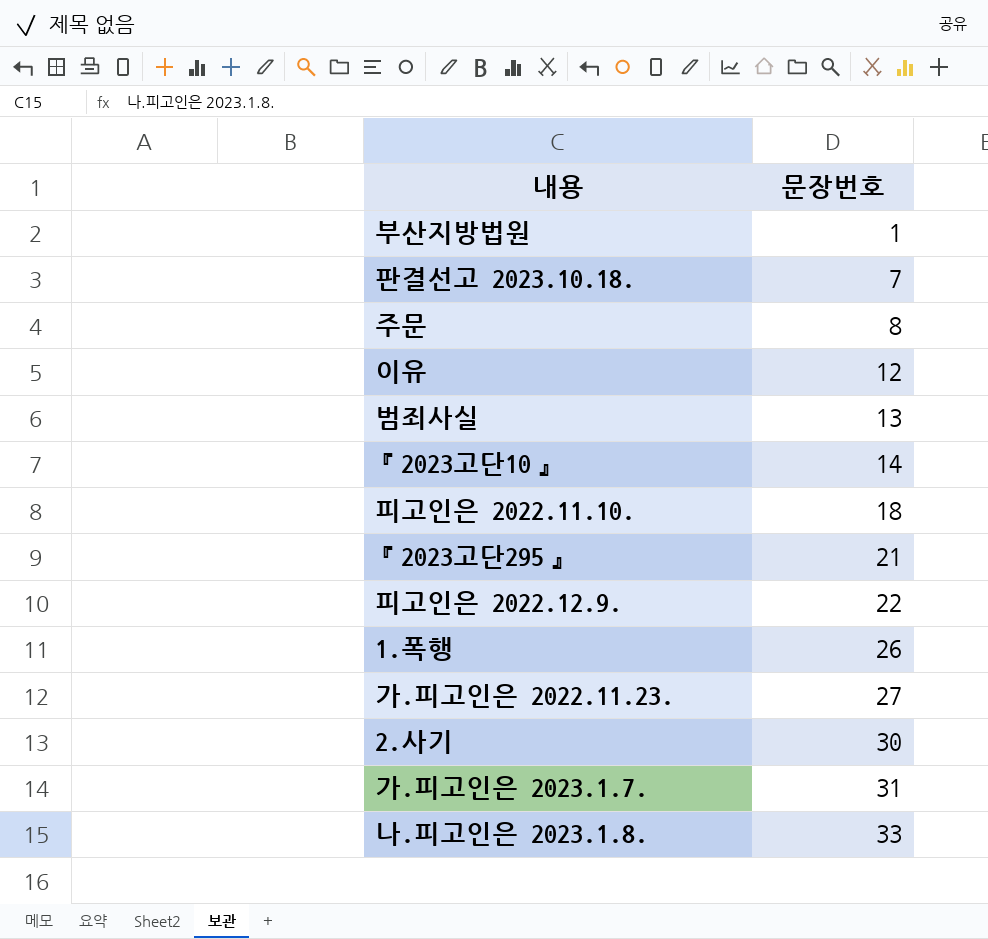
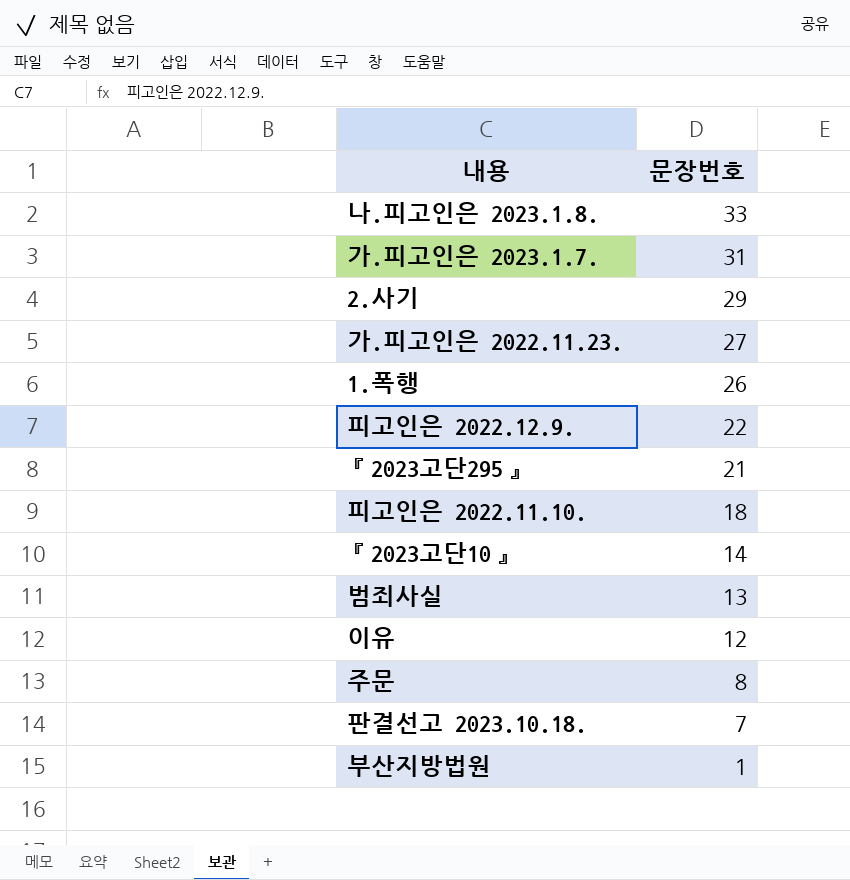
row order: 문장번호 ascending -> 문장번호 descending
2.사기 | 문장번호: 30 -> 29

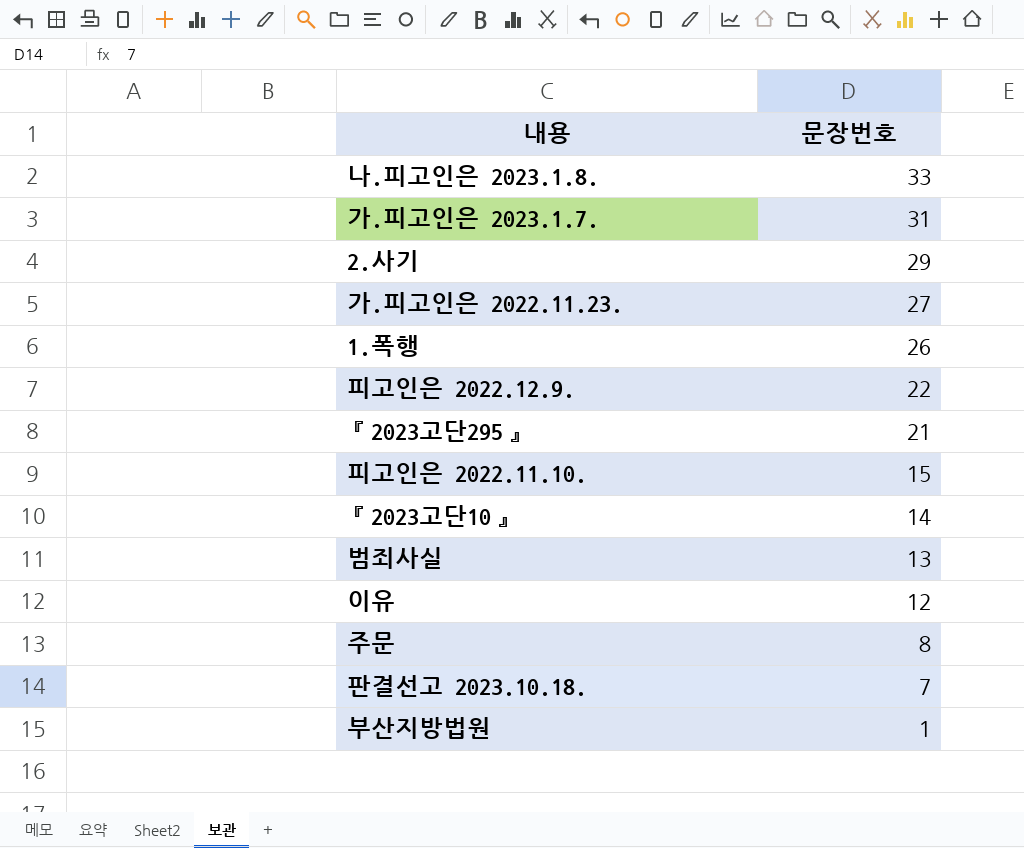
피고인은 2022.11.10. | 문장번호: 18 -> 15

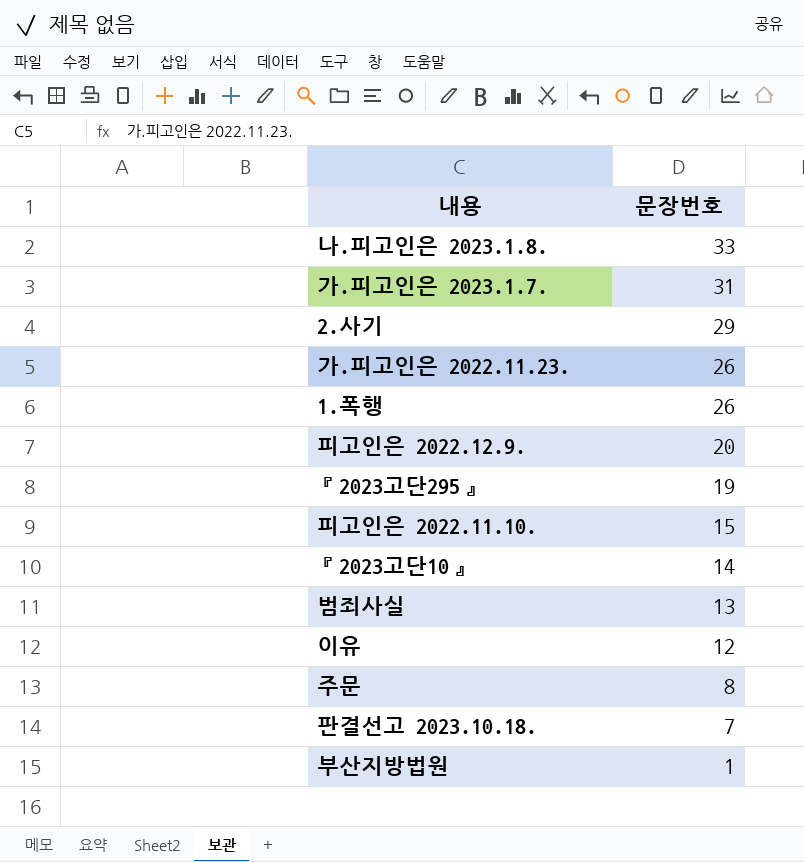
가.피고인은 2022.11.23. | 문장번호: 27 -> 26
피고인은 2022.12.9. | 문장번호: 22 -> 20
『2023고단295』 | 문장번호: 21 -> 19

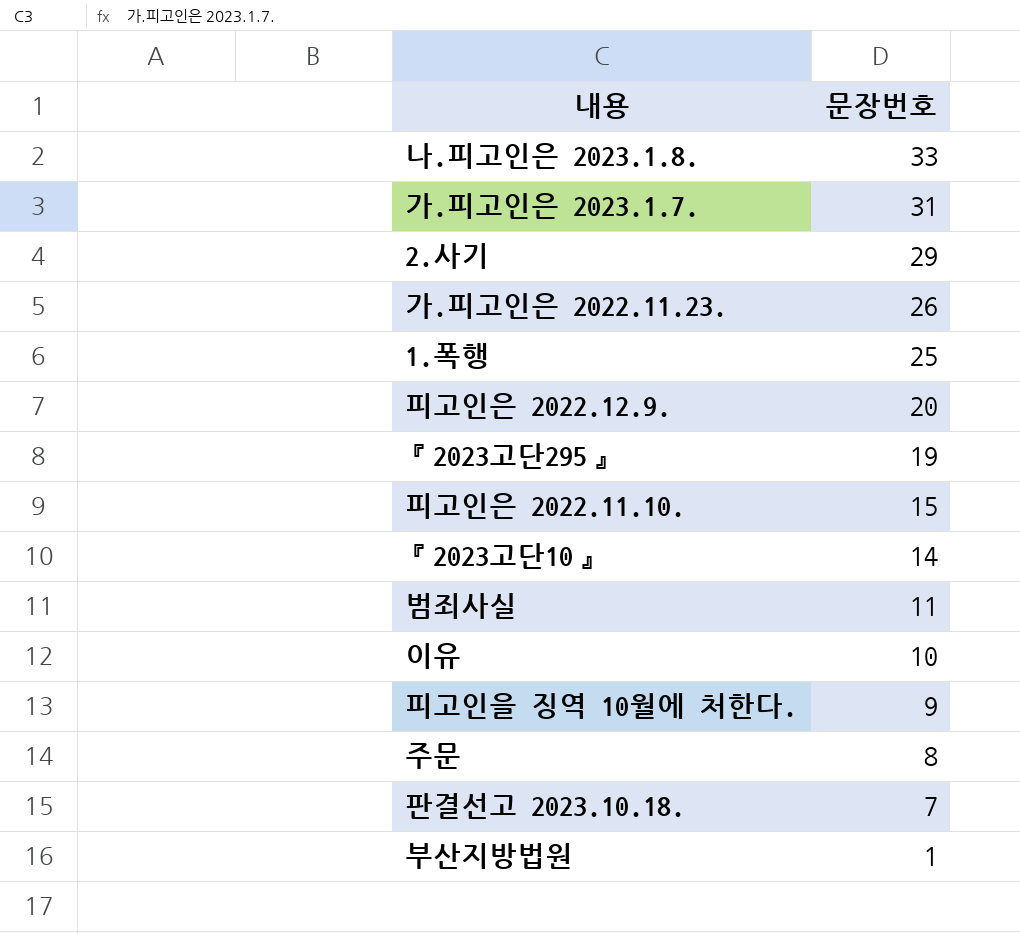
1.폭행 | 문장번호: 26 -> 25
범죄사실 | 문장번호: 13 -> 11
이유 | 문장번호: 12 -> 10
row 피고인을 징역 10월에 처한다.: none -> 9

